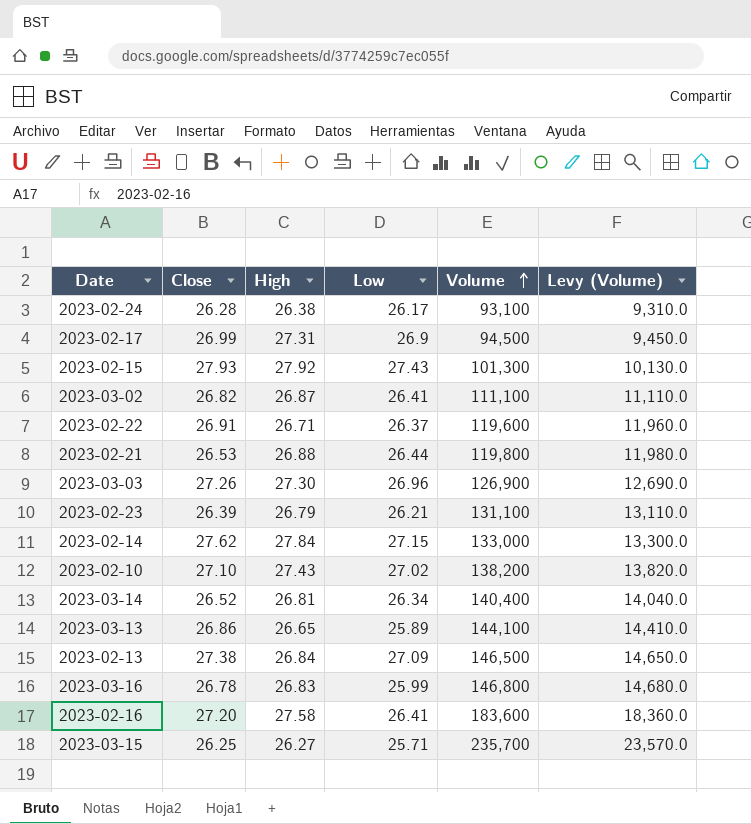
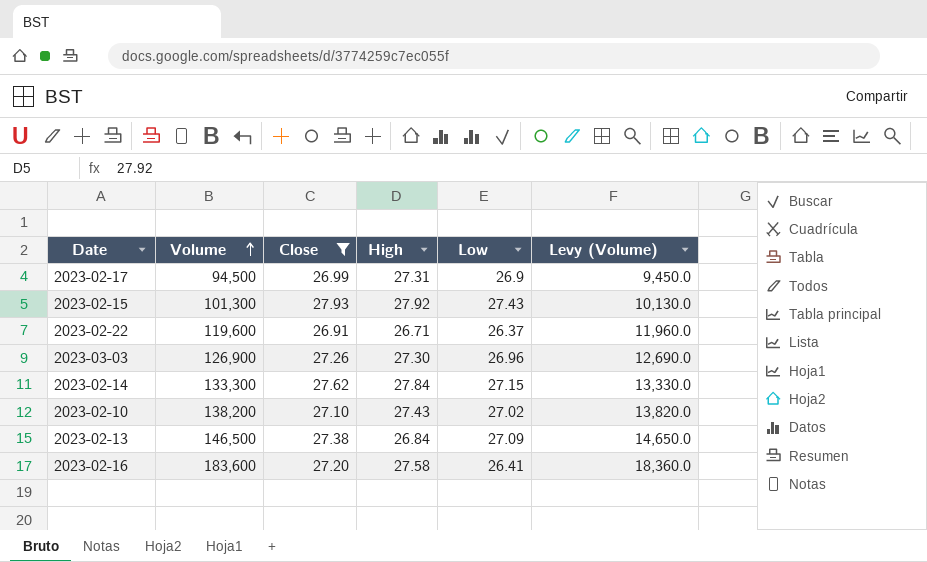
filter: none -> Close >= 26.91
column Volume | position: 5 -> 2
2023-02-14 | Volume: 133,000 -> 133,300
2023-02-14 | Levy (Volume): 13,300.0 -> 13,330.0

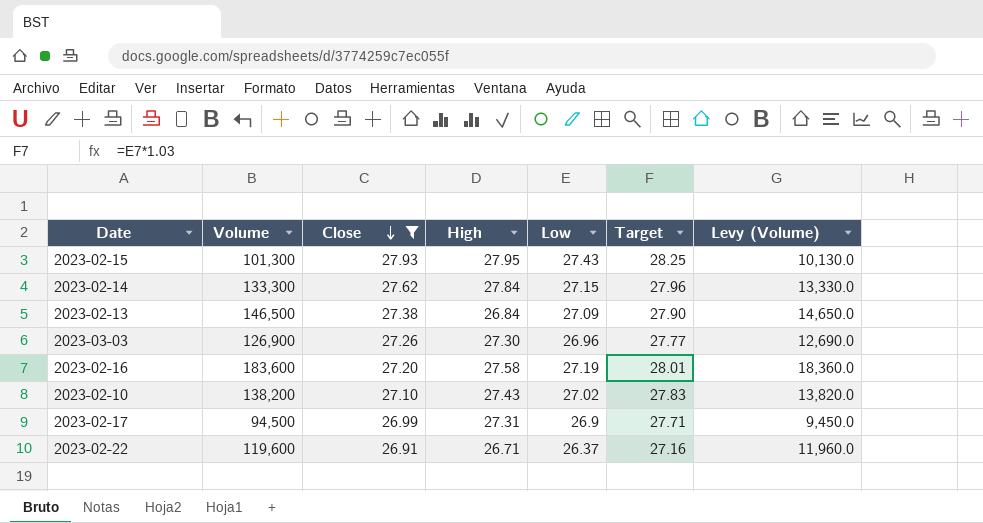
row order: Volume ascending -> Close descending
column Target | formula: none -> [Low] * 1.03
2023-02-15 | High: 27.92 -> 27.95
2023-02-16 | Low: 26.41 -> 27.19

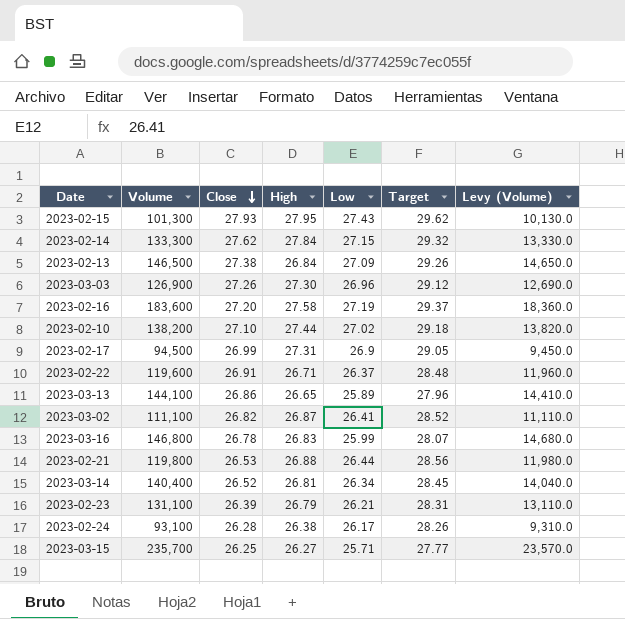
filter: Close >= 26.91 -> none
column Target | formula: [Low] * 1.03 -> [Low] * 1.08
2023-02-10 | High: 27.43 -> 27.44

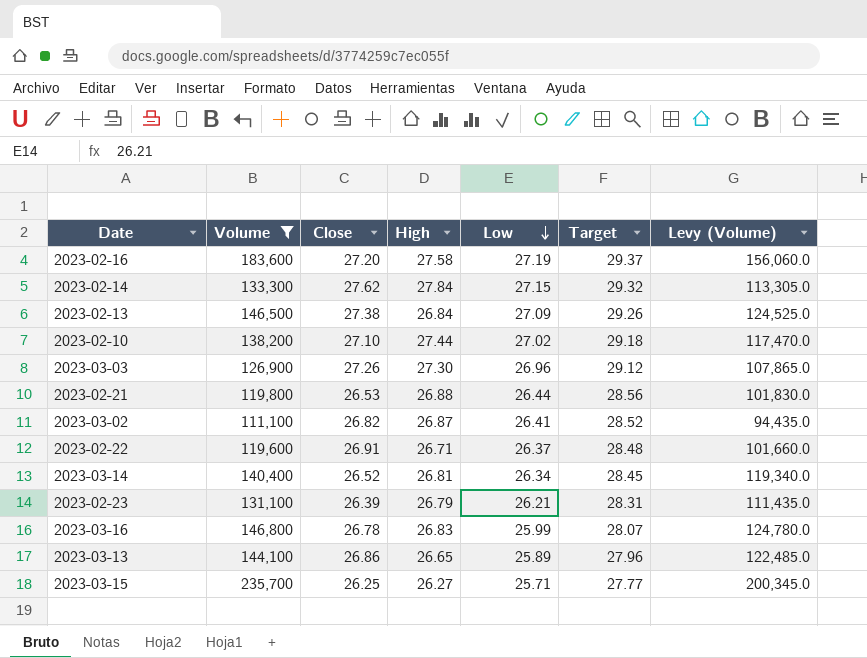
filter: none -> Volume >= 111,100
row order: Close descending -> Low descending
column Levy (Volume) | formula: [Volume] * 0.1 -> [Volume] * 0.85

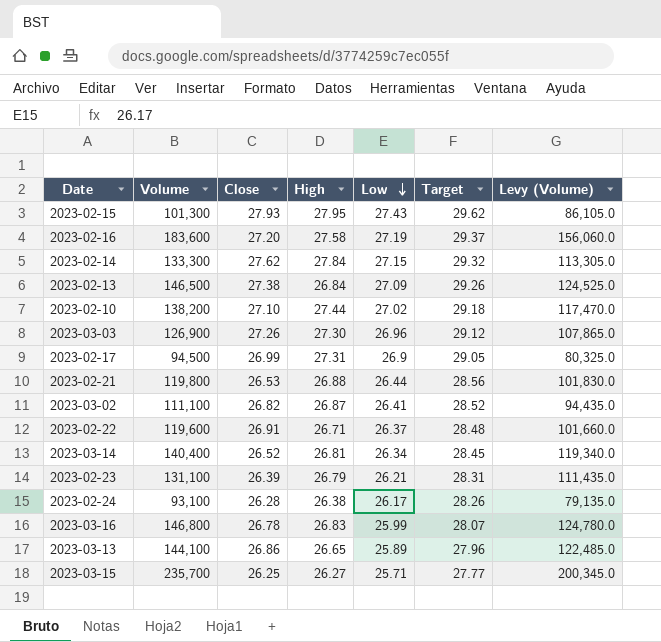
filter: Volume >= 111,100 -> none

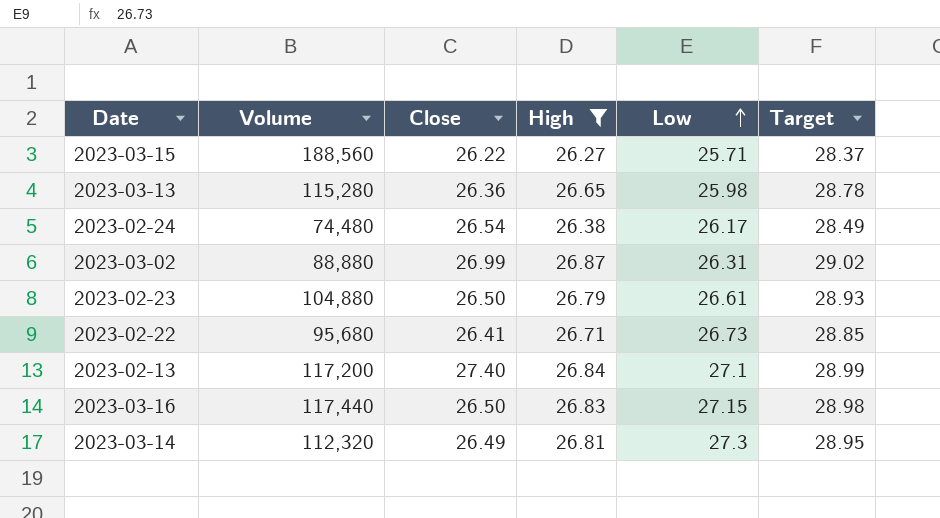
filter: none -> High <= 26.87
row order: Low descending -> Low ascending
column Levy (Volume) | formula: [Volume] * 0.85 -> none
column Target | formula: [Low] * 1.08 -> [High] * 1.08
2023-03-15 | Volume: 235,700 -> 188,560
2023-03-15 | Close: 26.25 -> 26.22
2023-03-13 | Volume: 144,100 -> 115,280
2023-03-13 | Close: 26.86 -> 26.36
2023-03-13 | Low: 25.89 -> 25.98
2023-02-24 | Volume: 93,100 -> 74,480
2023-02-24 | Close: 26.28 -> 26.54
2023-03-02 | Volume: 111,100 -> 88,880
2023-03-02 | Close: 26.82 -> 26.99
2023-03-02 | Low: 26.41 -> 26.31
2023-02-23 | Volume: 131,100 -> 104,880
2023-02-23 | Close: 26.39 -> 26.50
2023-02-23 | Low: 26.21 -> 26.61
2023-02-22 | Volume: 119,600 -> 95,680
2023-02-22 | Close: 26.91 -> 26.41
2023-02-22 | Low: 26.37 -> 26.73
2023-02-13 | Volume: 146,500 -> 117,200
2023-02-13 | Close: 27.38 -> 27.40
2023-02-13 | Low: 27.09 -> 27.1
2023-03-16 | Volume: 146,800 -> 117,440
2023-03-16 | Close: 26.78 -> 26.50
2023-03-16 | Low: 25.99 -> 27.15
2023-03-14 | Volume: 140,400 -> 112,320
2023-03-14 | Close: 26.52 -> 26.49
2023-03-14 | Low: 26.34 -> 27.3

